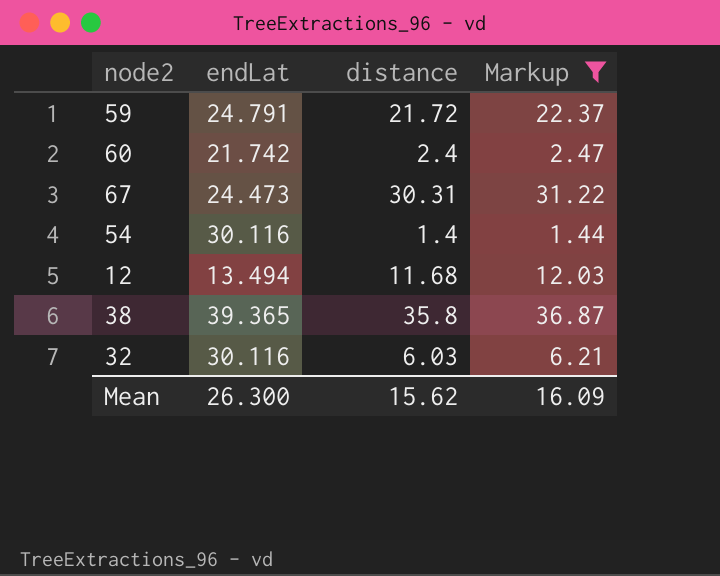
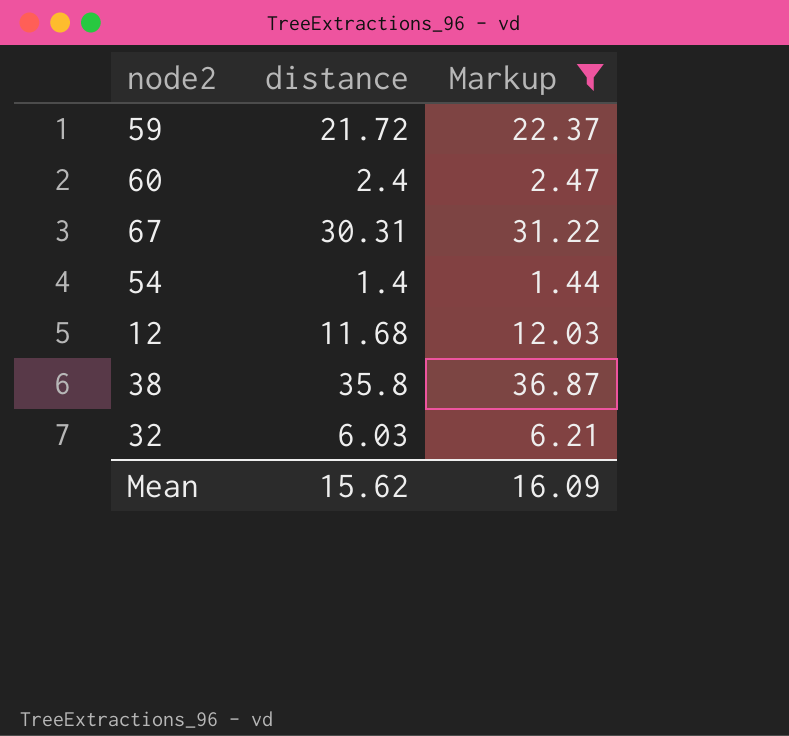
column endLat | position: 2 -> none

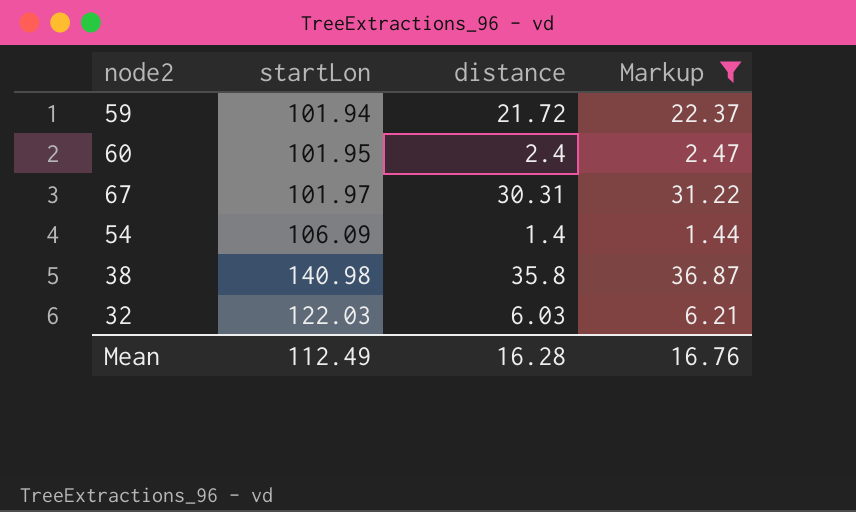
column startLon | position: none -> 2
row 12: 11.68 | 12.03 -> none
Mean | distance: 15.62 -> 16.28
Mean | Markup: 16.09 -> 16.76

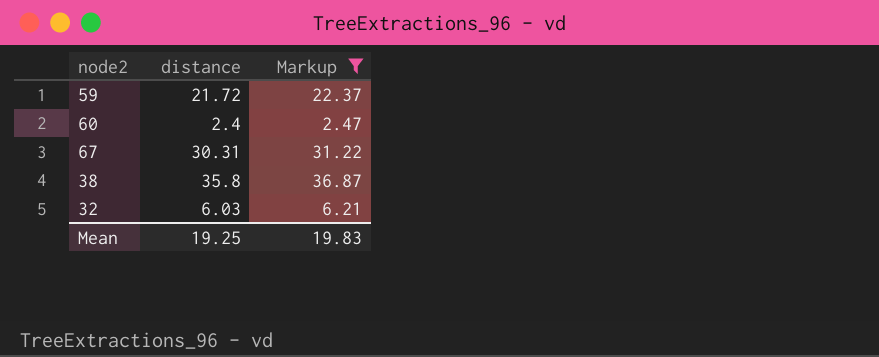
column startLon | position: 2 -> none
row 54: 106.09 | 1.4 | 1.44 -> none
Mean | distance: 16.28 -> 19.25
Mean | Markup: 16.76 -> 19.83

